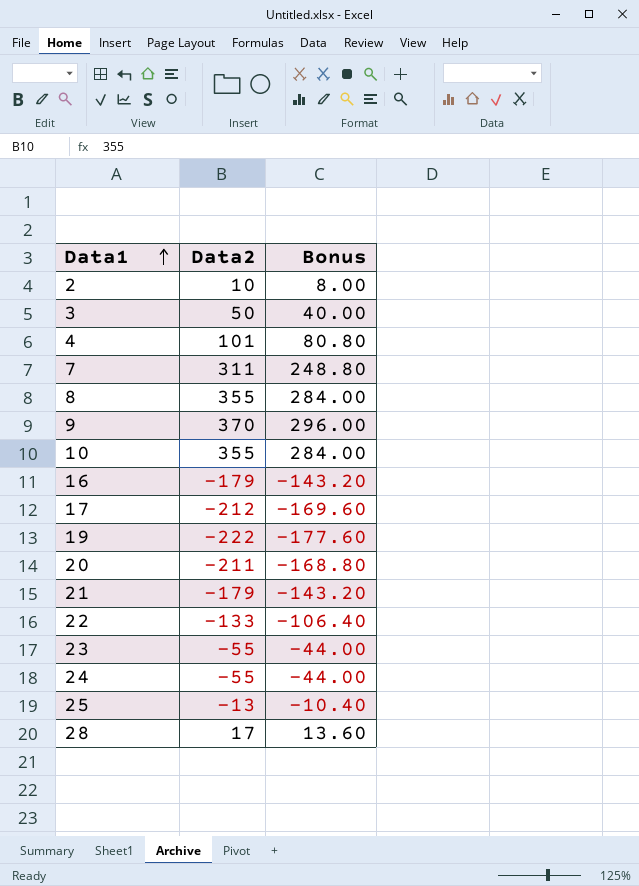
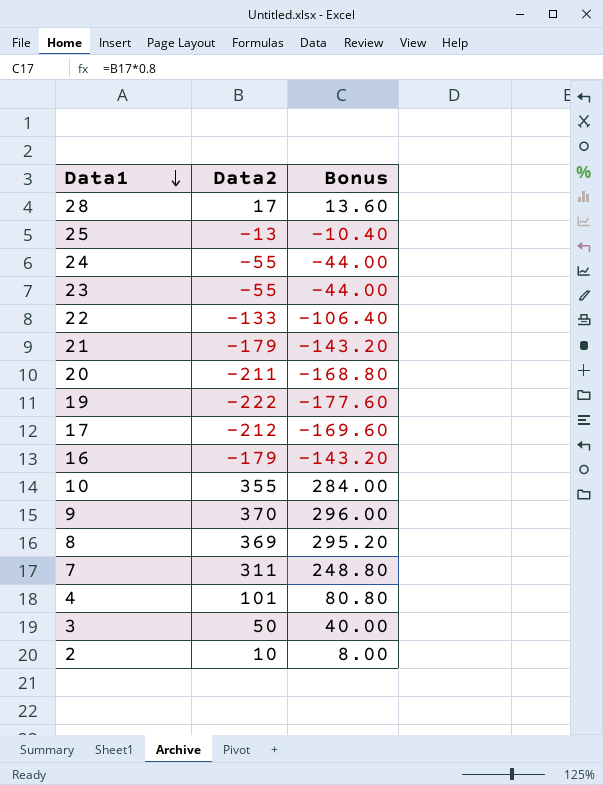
row order: Data1 ascending -> Data1 descending
8 | Data2: 355 -> 369
8 | Bonus: 284.00 -> 295.20

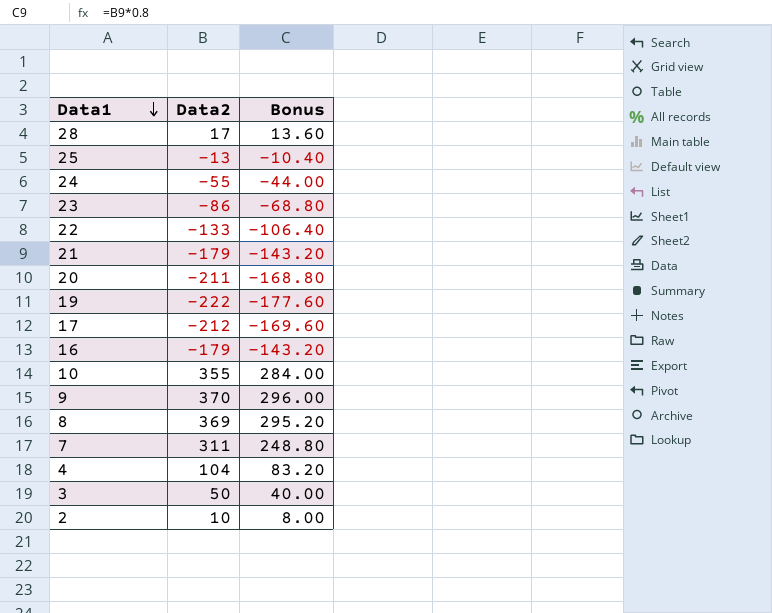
23 | Data2: -55 -> -86
23 | Bonus: -44.00 -> -68.80
4 | Data2: 101 -> 104
4 | Bonus: 80.80 -> 83.20

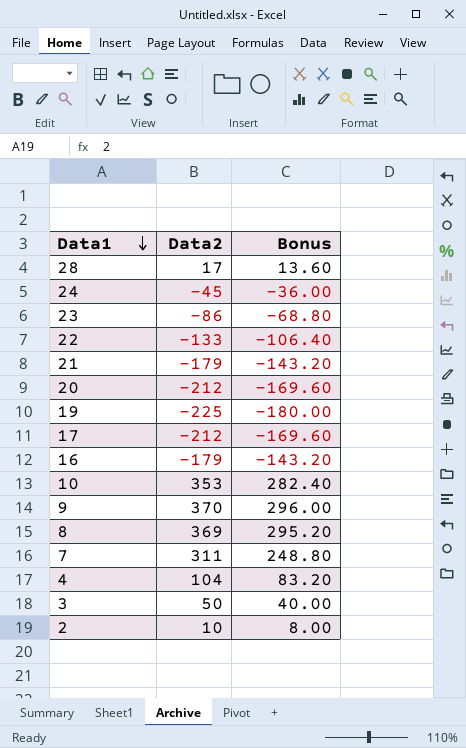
row 25: -13 | -10.40 -> none
24 | Data2: -55 -> -45
24 | Bonus: -44.00 -> -36.00
20 | Data2: -211 -> -212
20 | Bonus: -168.80 -> -169.60
19 | Data2: -222 -> -225
19 | Bonus: -177.60 -> -180.00
10 | Data2: 355 -> 353
10 | Bonus: 284.00 -> 282.40

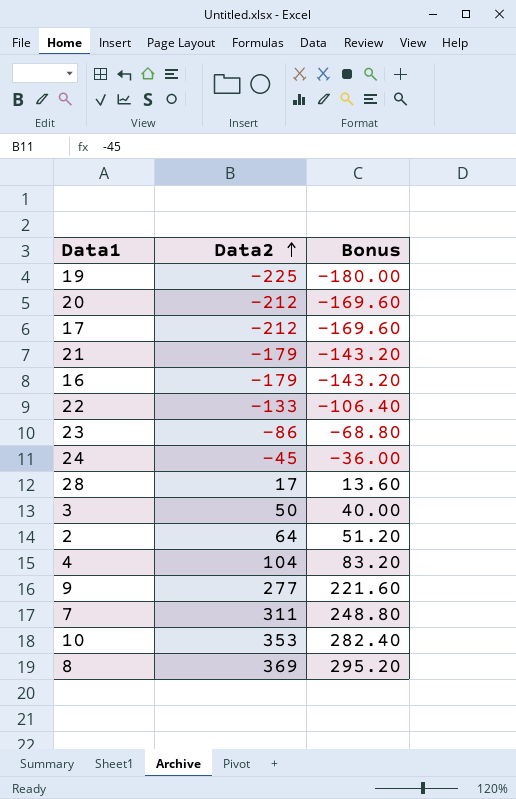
row order: Data1 descending -> Data2 ascending
2 | Data2: 10 -> 64
2 | Bonus: 8.00 -> 51.20
9 | Data2: 370 -> 277
9 | Bonus: 296.00 -> 221.60

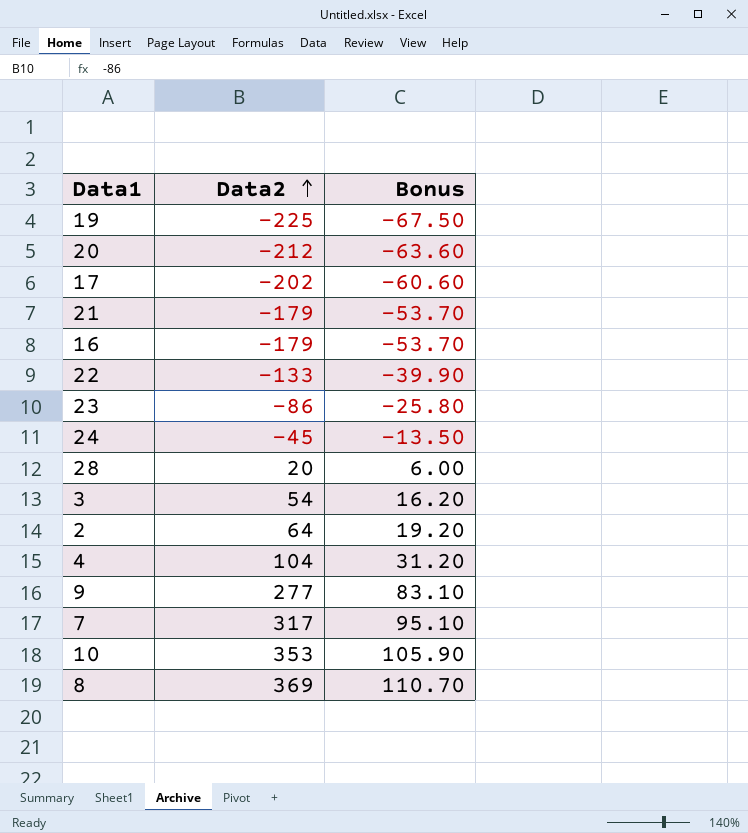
column Bonus | formula: [Data2] * 0.8 -> [Data2] * 0.3
17 | Data2: -212 -> -202
28 | Data2: 17 -> 20
3 | Data2: 50 -> 54
7 | Data2: 311 -> 317

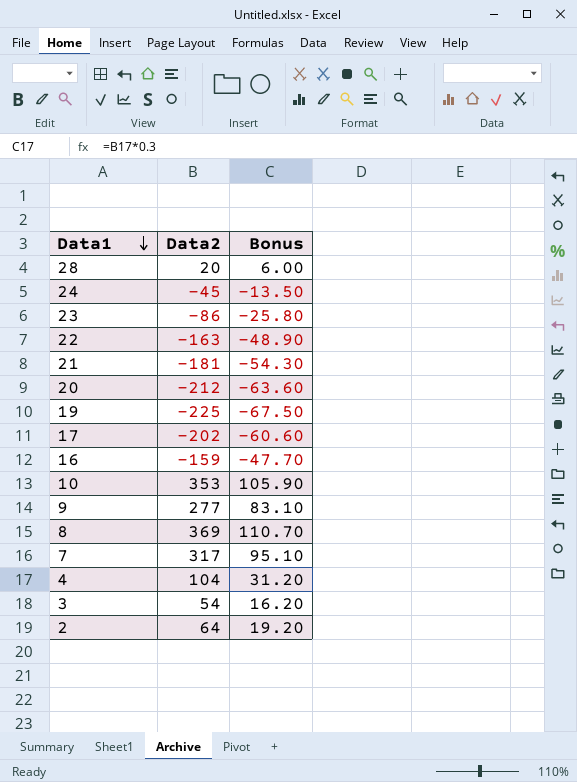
row order: Data2 ascending -> Data1 descending
22 | Data2: -133 -> -163
22 | Bonus: -39.90 -> -48.90
21 | Data2: -179 -> -181
21 | Bonus: -53.70 -> -54.30
16 | Data2: -179 -> -159
16 | Bonus: -53.70 -> -47.70

